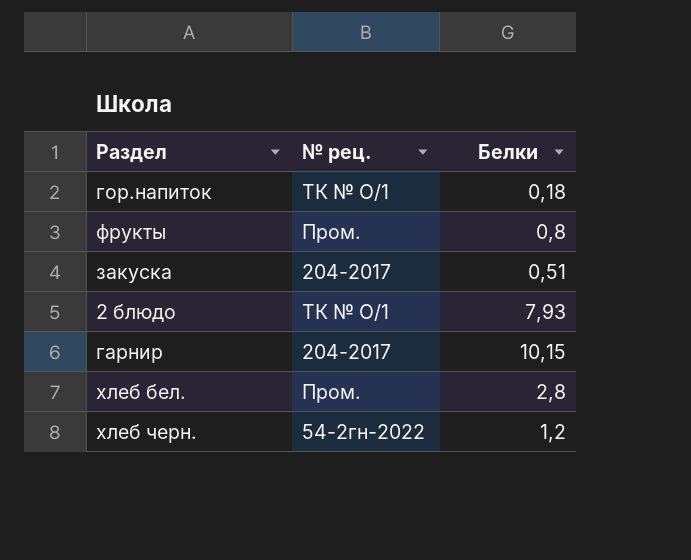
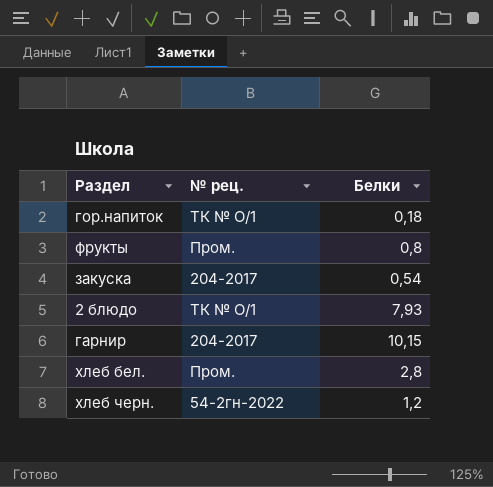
закуска | Белки: 0,51 -> 0,54

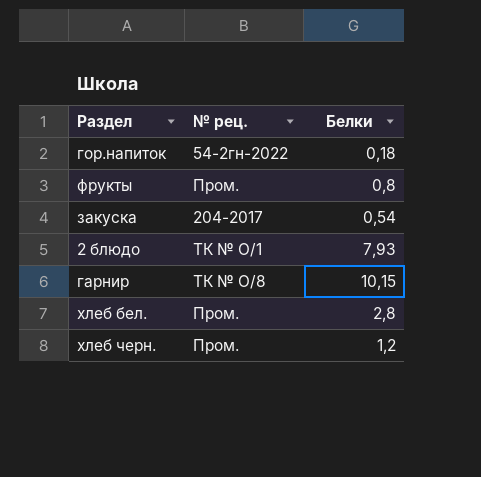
гор.напиток | № рец.: ТК № О/1 -> 54-2гн-2022
гарнир | № рец.: 204-2017 -> ТК № О/8
хлеб черн. | № рец.: 54-2гн-2022 -> Пром.

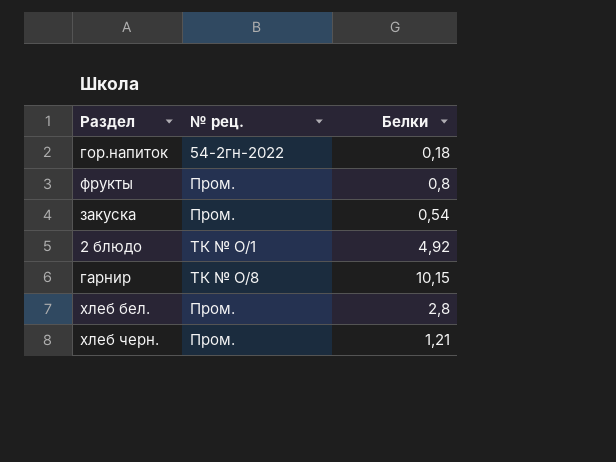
закуска | № рец.: 204-2017 -> Пром.
2 блюдо | Белки: 7,93 -> 4,92
хлеб черн. | Белки: 1,2 -> 1,21

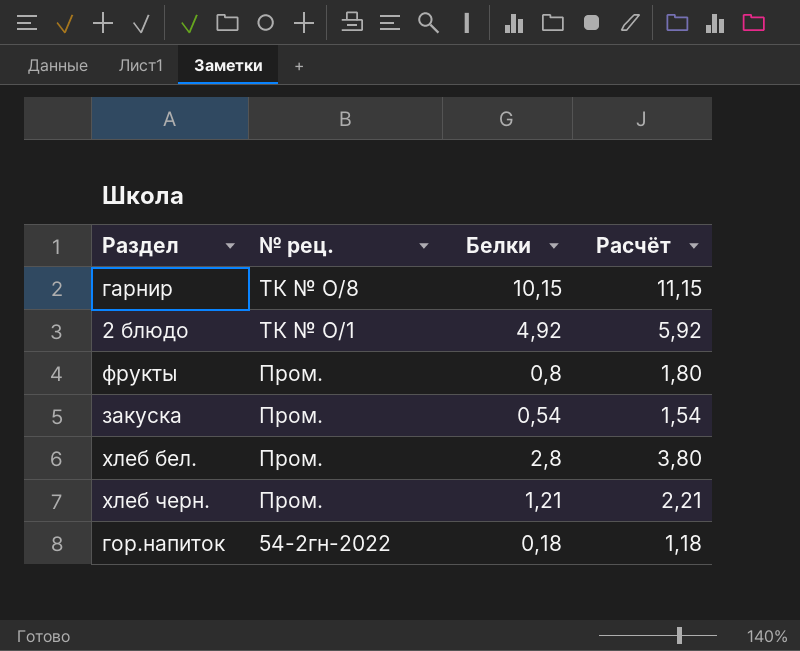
row order: none -> № рец. descending
column Расчёт | formula: none -> [Белки] + 1

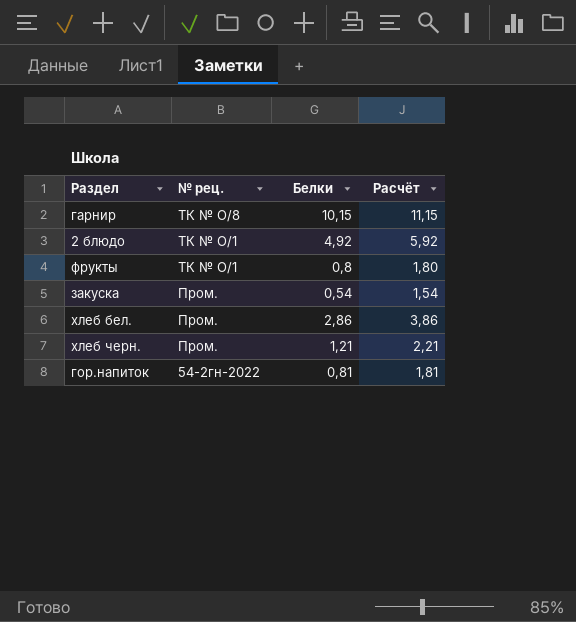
фрукты | № рец.: Пром. -> ТК № О/1
хлеб бел. | Белки: 2,8 -> 2,86
хлеб бел. | Расчёт: 3,80 -> 3,86
гор.напиток | Белки: 0,18 -> 0,81
гор.напиток | Расчёт: 1,18 -> 1,81

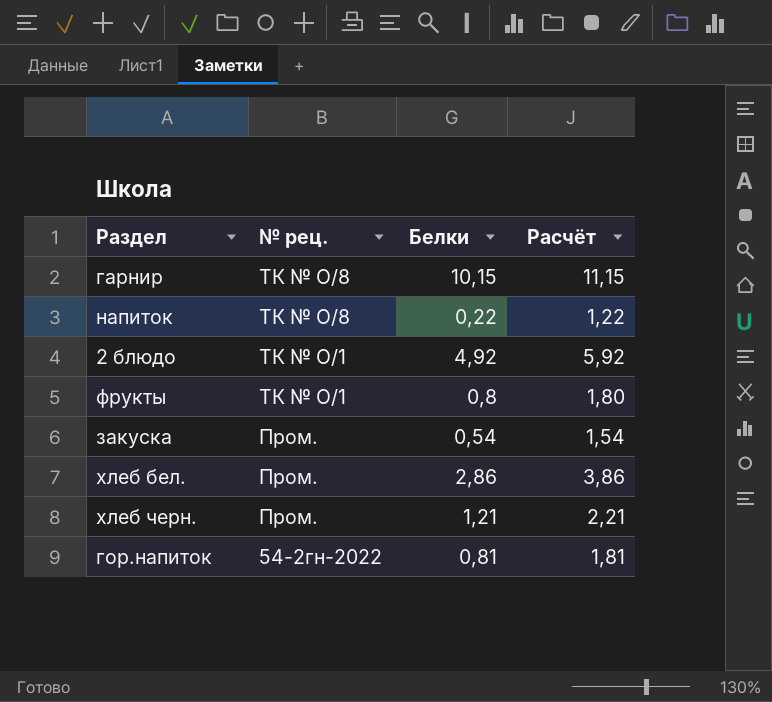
row напиток: none -> ТК № О/8 | 0,22 | 1,22

